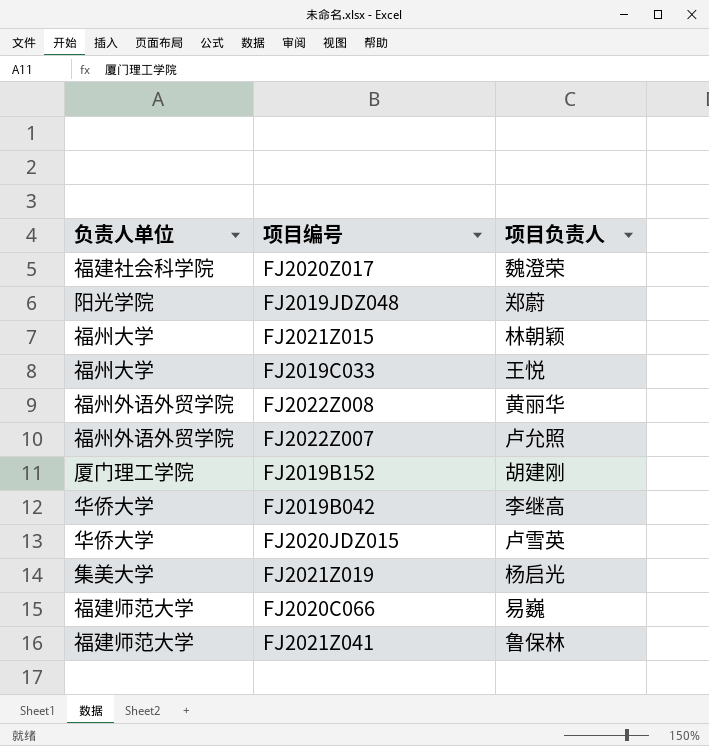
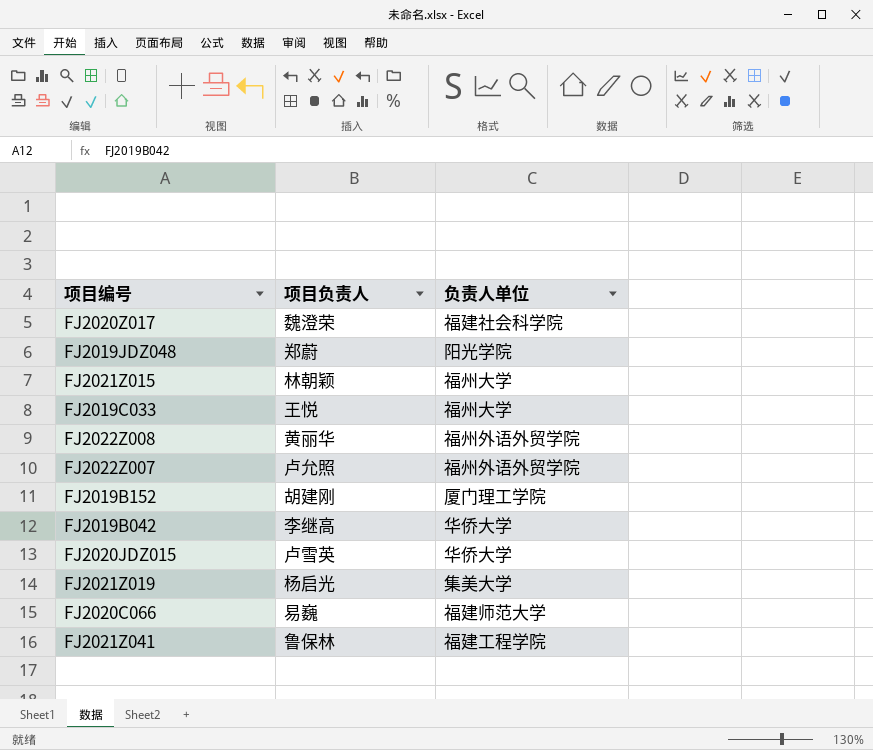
column 负责人单位 | position: 1 -> 3
FJ2021Z041 | 负责人单位: 福建师范大学 -> 福建工程学院

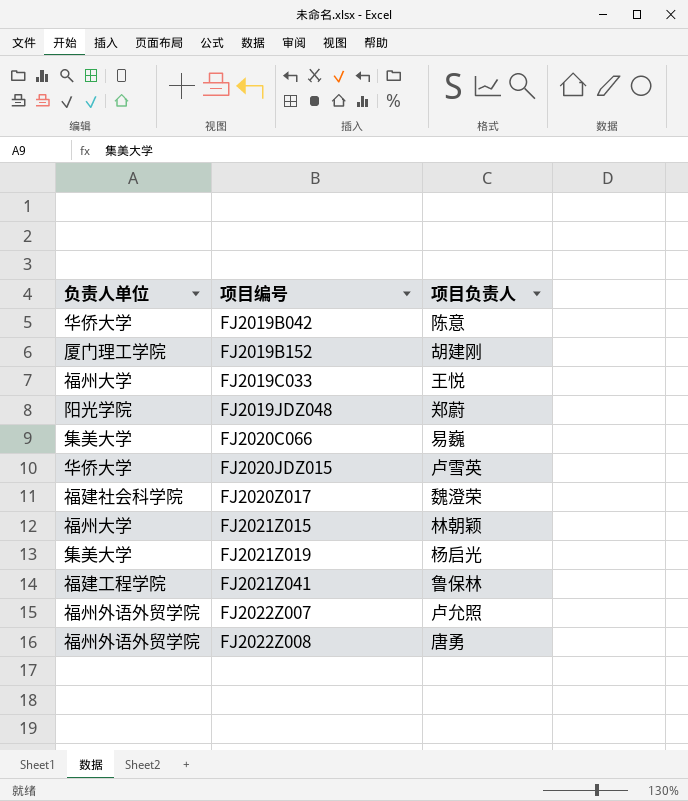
row order: none -> 项目编号 ascending
column 负责人单位 | position: 3 -> 1
FJ2019B042 | 项目负责人: 李继高 -> 陈意
FJ2020C066 | 负责人单位: 福建师范大学 -> 集美大学
FJ2022Z008 | 项目负责人: 黄丽华 -> 唐勇

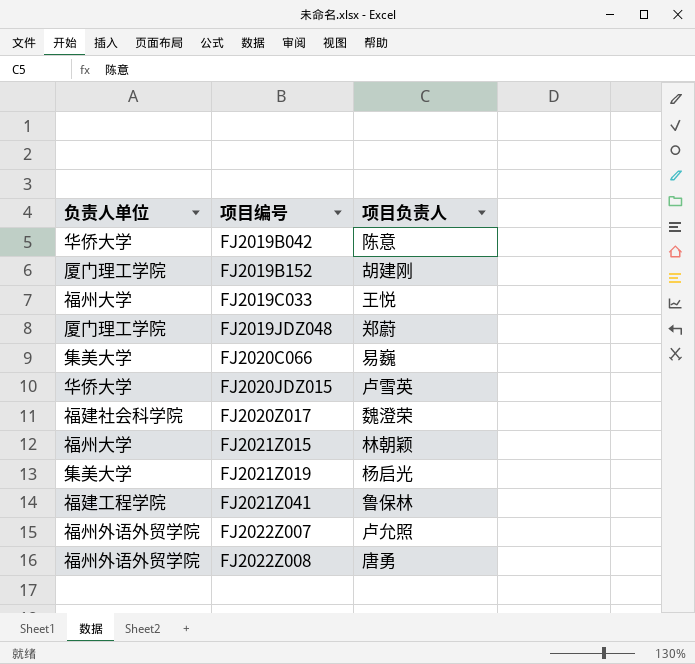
FJ2019JDZ048 | 负责人单位: 阳光学院 -> 厦门理工学院

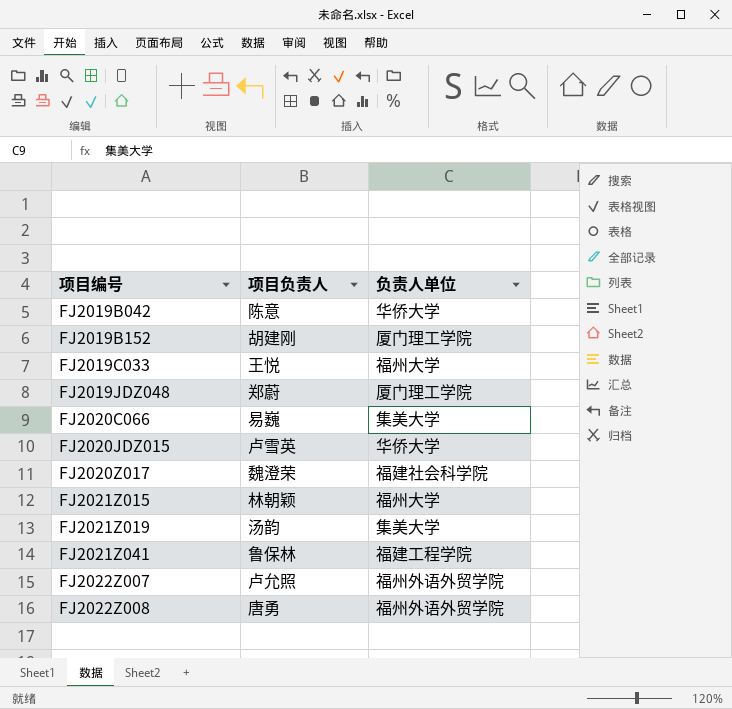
column 负责人单位 | position: 1 -> 3
FJ2021Z019 | 项目负责人: 杨启光 -> 汤韵

